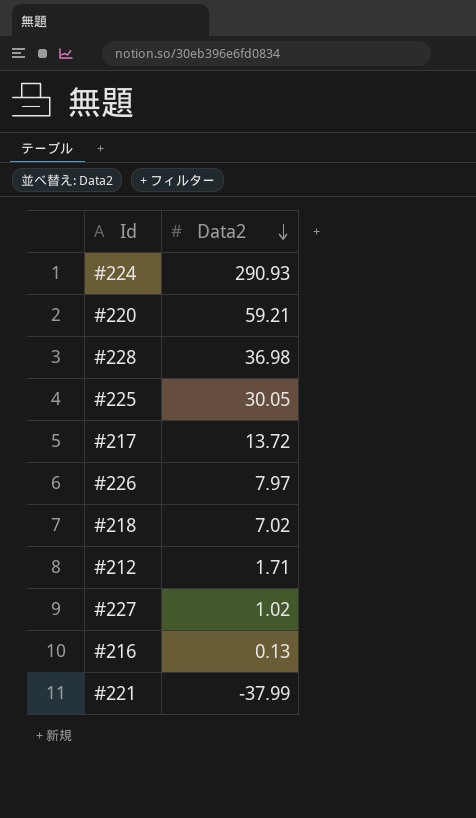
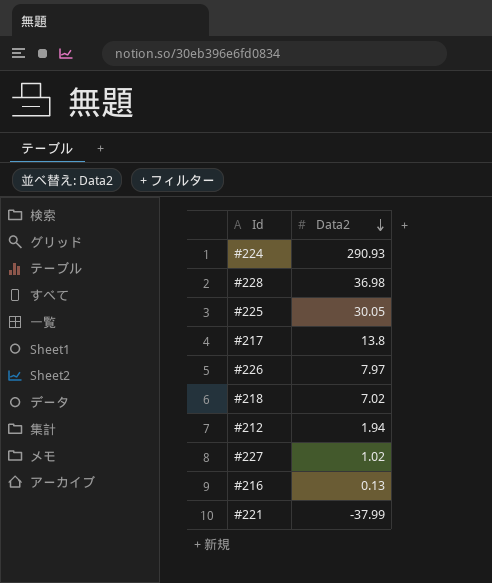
row #220: 59.21 -> none
#217 | Data2: 13.72 -> 13.8
#212 | Data2: 1.71 -> 1.94

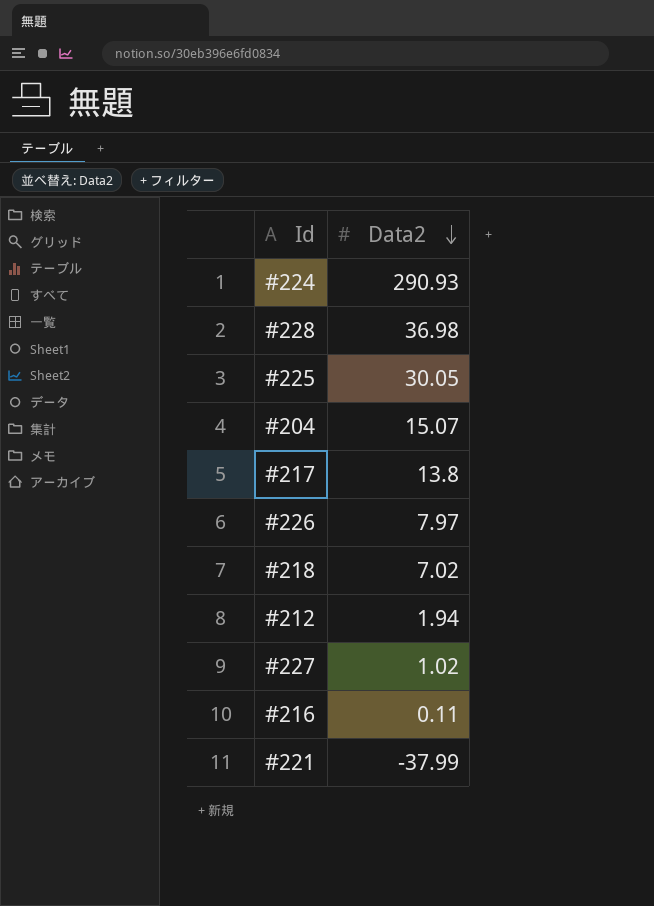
row #204: none -> 15.07
#216 | Data2: 0.13 -> 0.11

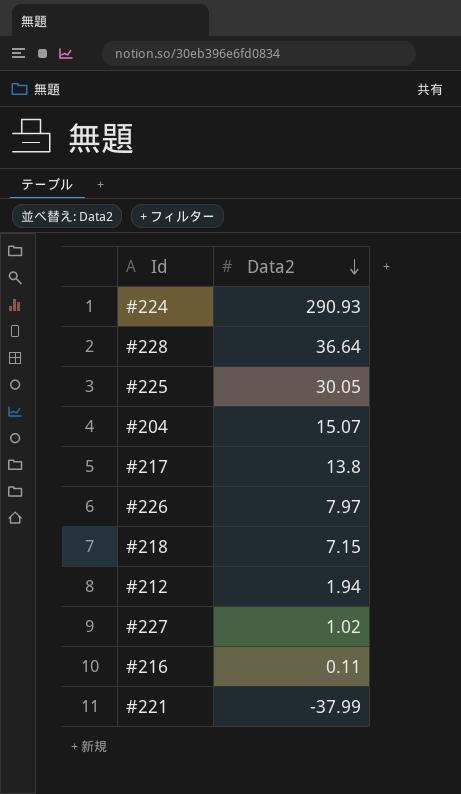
#228 | Data2: 36.98 -> 36.64
#218 | Data2: 7.02 -> 7.15

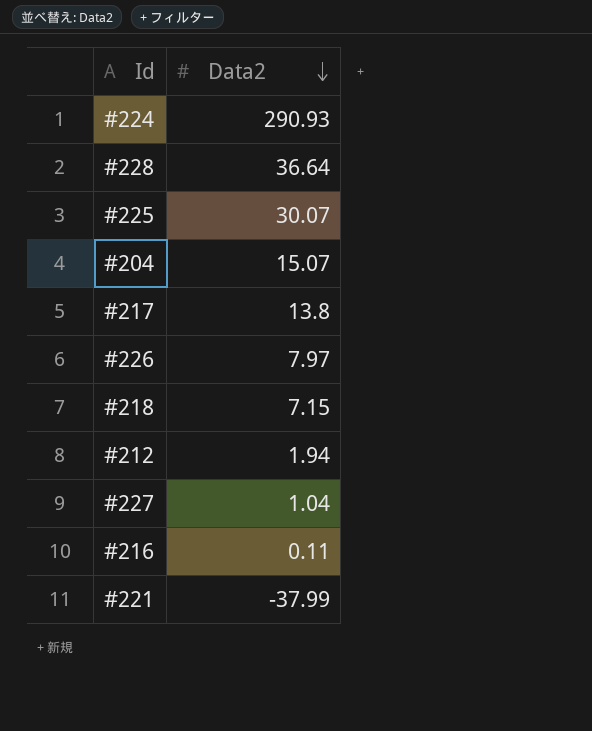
#225 | Data2: 30.05 -> 30.07
#227 | Data2: 1.02 -> 1.04

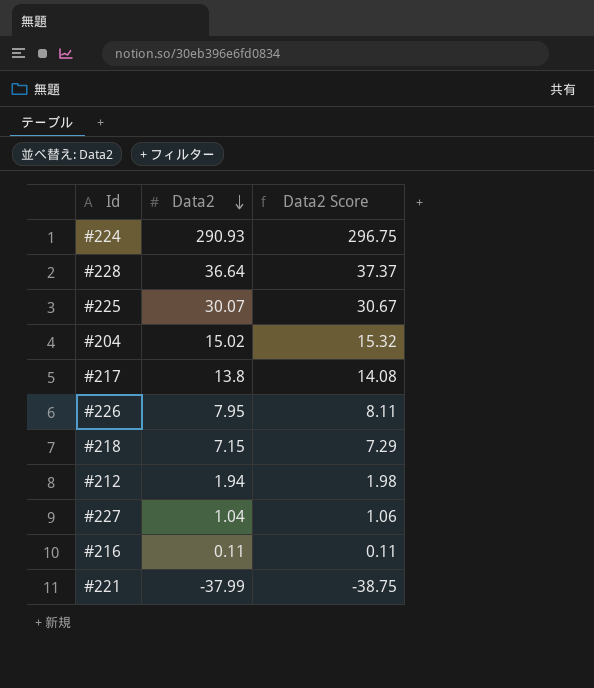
column Data2 Score | formula: none -> [Data2] * 1.02
#204 | Data2: 15.07 -> 15.02
#226 | Data2: 7.97 -> 7.95

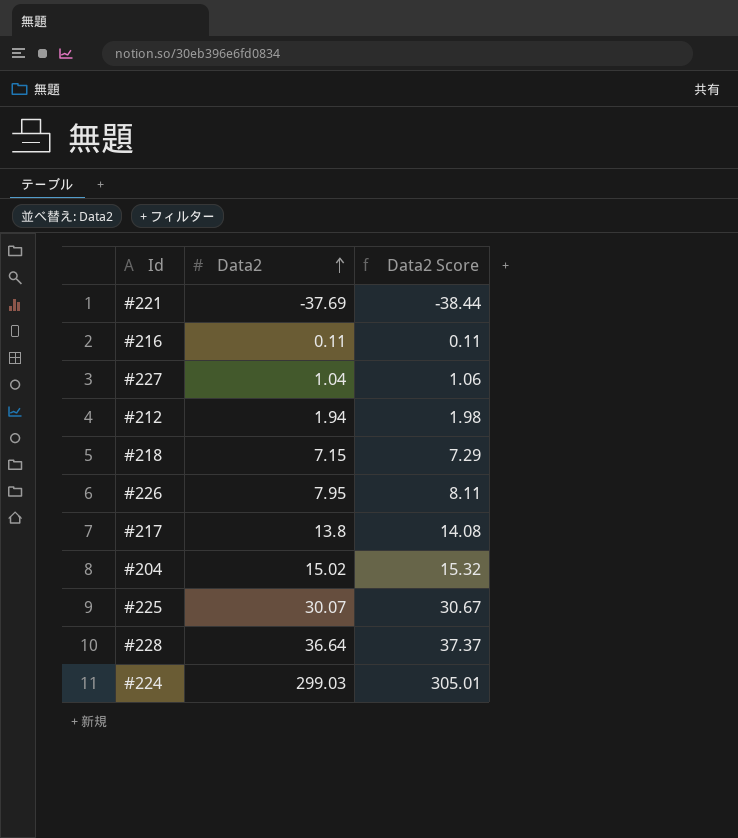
row order: Data2 descending -> Data2 ascending
#221 | Data2: -37.99 -> -37.69
#221 | Data2 Score: -38.75 -> -38.44
#224 | Data2: 290.93 -> 299.03
#224 | Data2 Score: 296.75 -> 305.01

